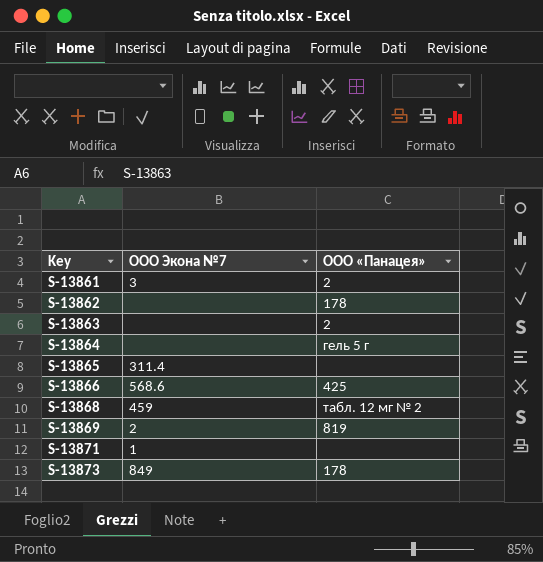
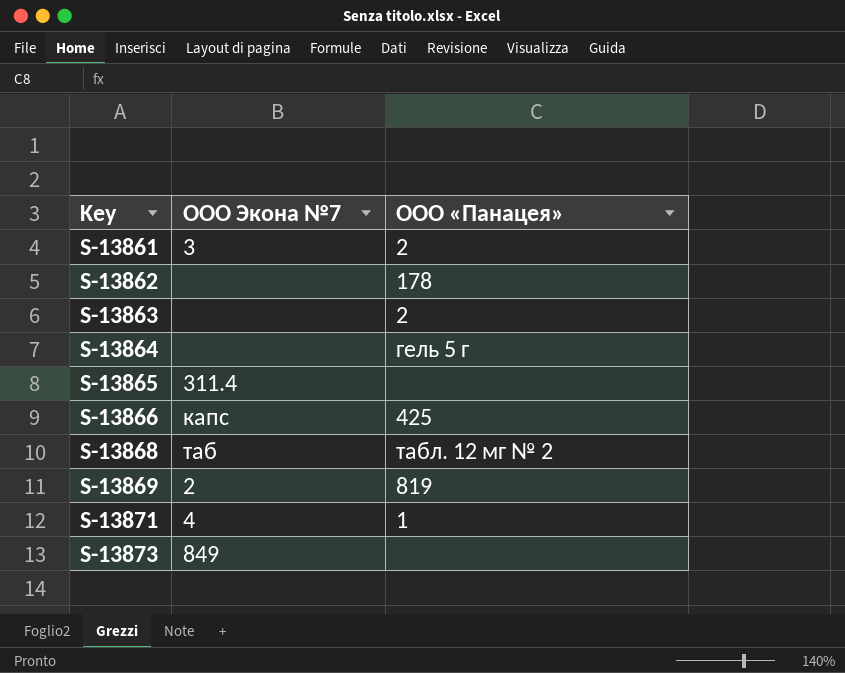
S-13866 | ООО Экона №7: 568.6 -> капс
S-13868 | ООО Экона №7: 459 -> таб
S-13871 | ООО Экона №7: 1 -> 4
S-13871 | ООО «Панацея»: none -> 1
S-13873 | ООО «Панацея»: 178 -> none

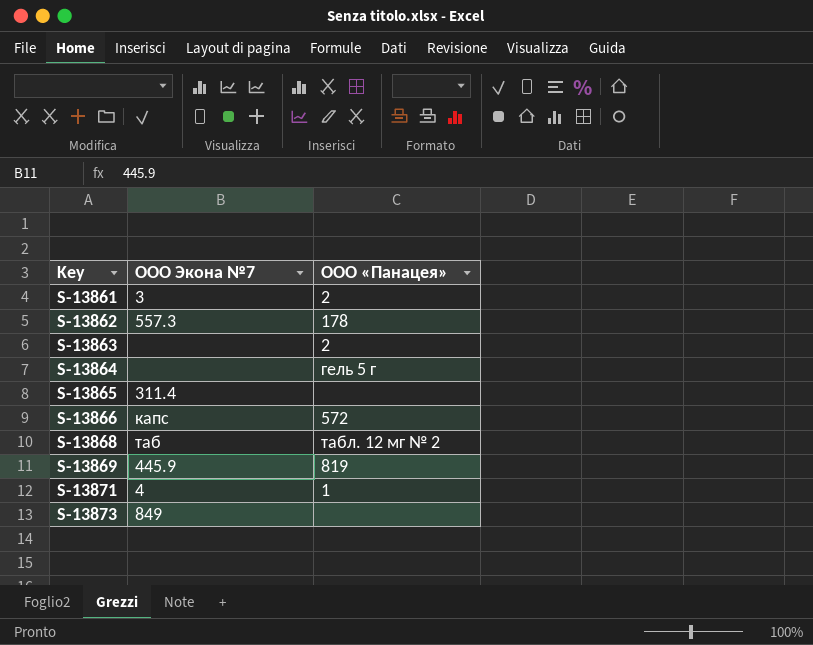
S-13862 | ООО Экона №7: none -> 557.3
S-13866 | ООО «Панацея»: 425 -> 572
S-13869 | ООО Экона №7: 2 -> 445.9

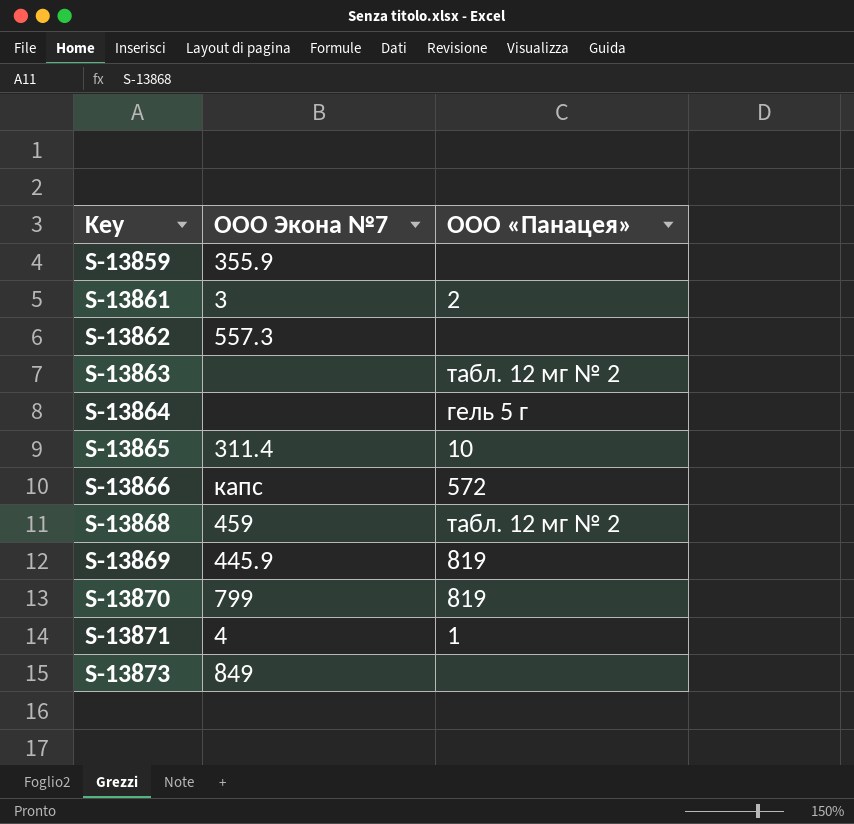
row S-13859: none -> 355.9 | none
S-13862 | ООО «Панацея»: 178 -> none
S-13863 | ООО «Панацея»: 2 -> табл. 12 мг № 2
S-13865 | ООО «Панацея»: none -> 10
S-13868 | ООО Экона №7: таб -> 459
row S-13870: none -> 799 | 819

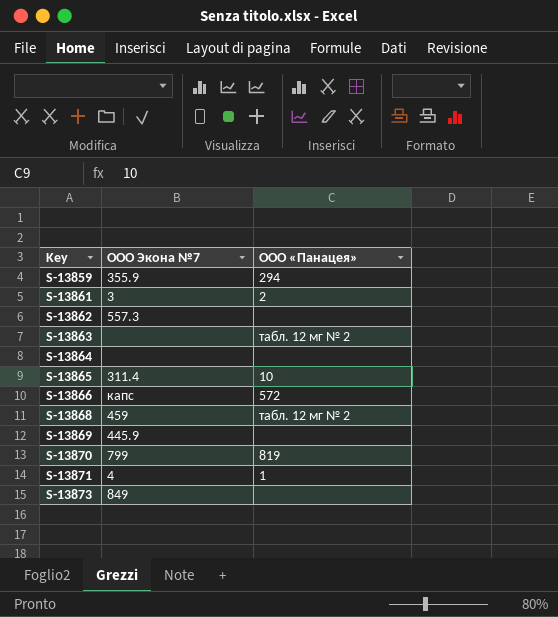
S-13859 | ООО «Панацея»: none -> 294
S-13864 | ООО «Панацея»: гель 5 г -> none
S-13869 | ООО «Панацея»: 819 -> none

